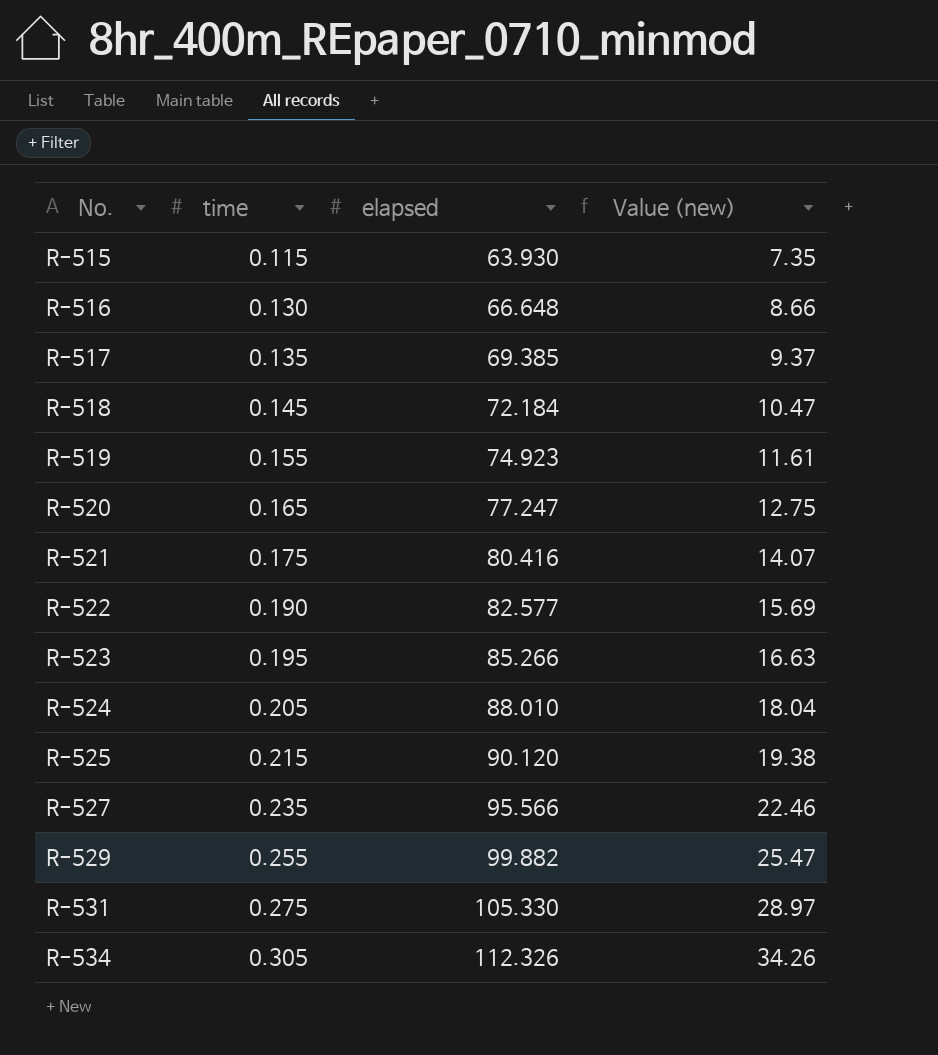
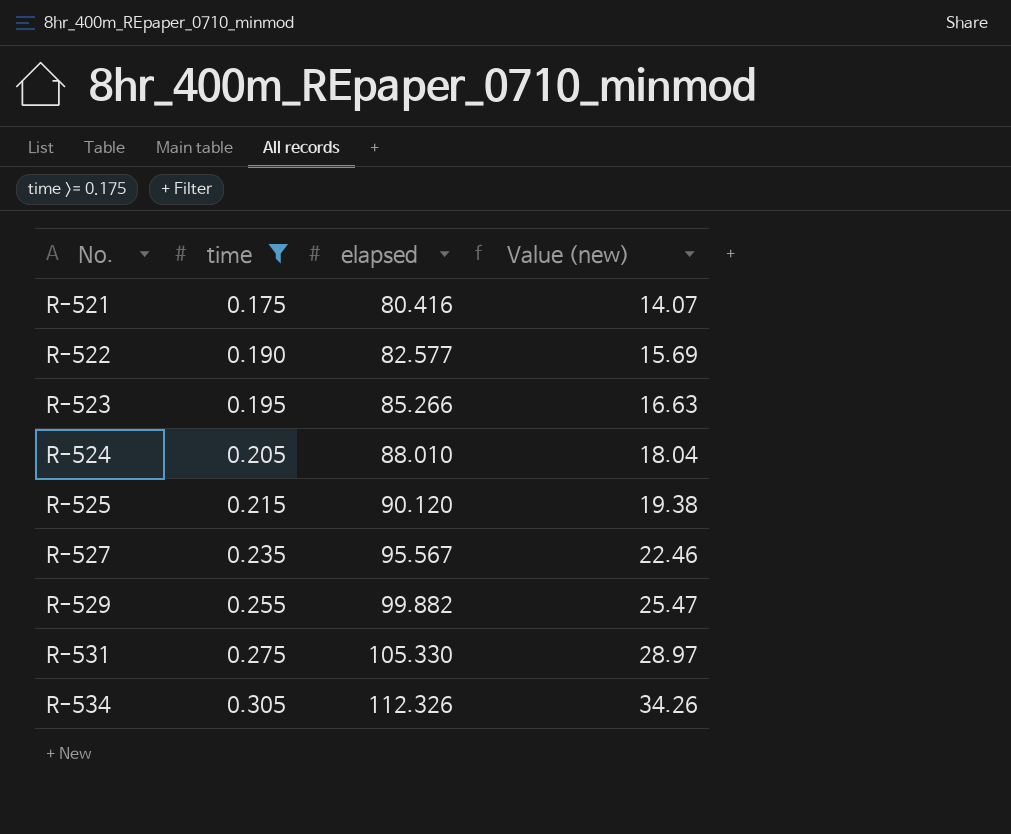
filter: none -> time >= 0.175
R-527 | elapsed: 95.566 -> 95.567

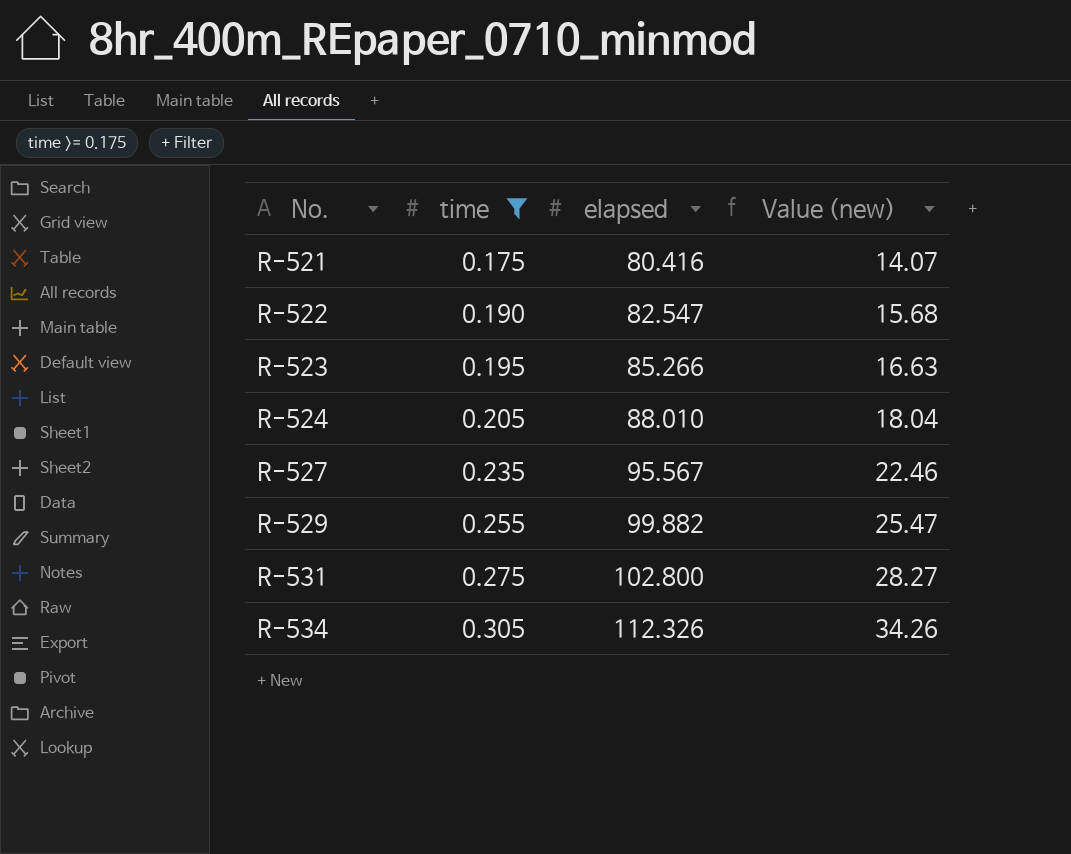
row R-525: 0.215 | 90.120 | 19.38 -> none
R-522 | elapsed: 82.577 -> 82.547
R-522 | Value (new): 15.69 -> 15.68
R-531 | elapsed: 105.330 -> 102.800
R-531 | Value (new): 28.97 -> 28.27

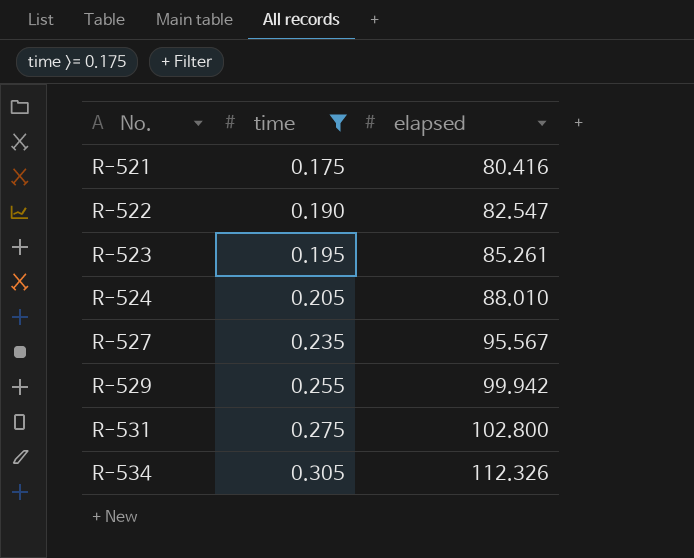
column Value (new) | formula: [time] * [elapsed] -> none
R-523 | elapsed: 85.266 -> 85.261
R-529 | elapsed: 99.882 -> 99.942

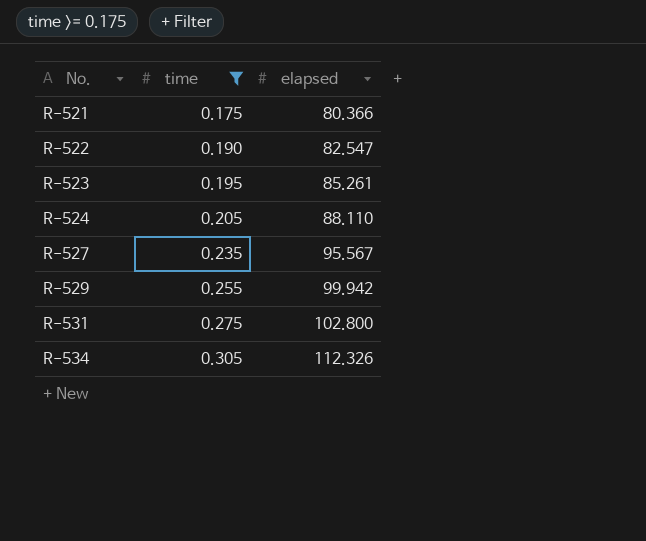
R-521 | elapsed: 80.416 -> 80.366
R-524 | elapsed: 88.010 -> 88.110

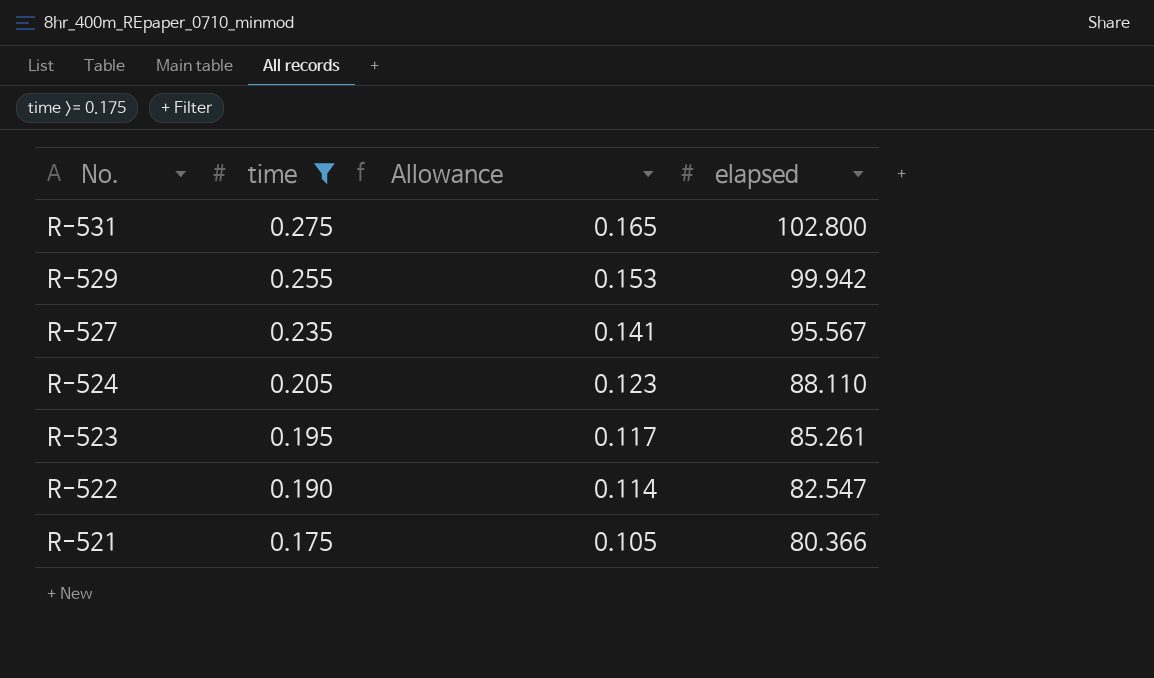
row order: No. ascending -> No. descending
column Allowance | formula: none -> [time] * 0.6
row R-534: 0.305 | 112.326 -> none

